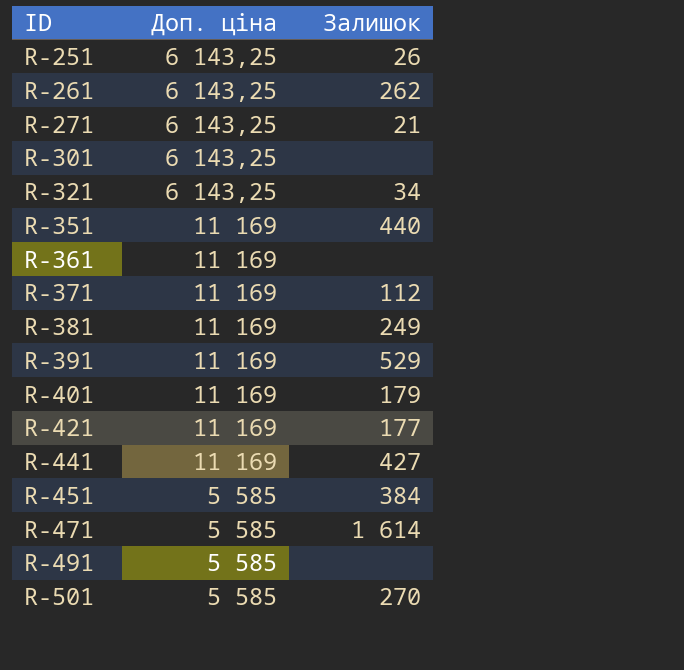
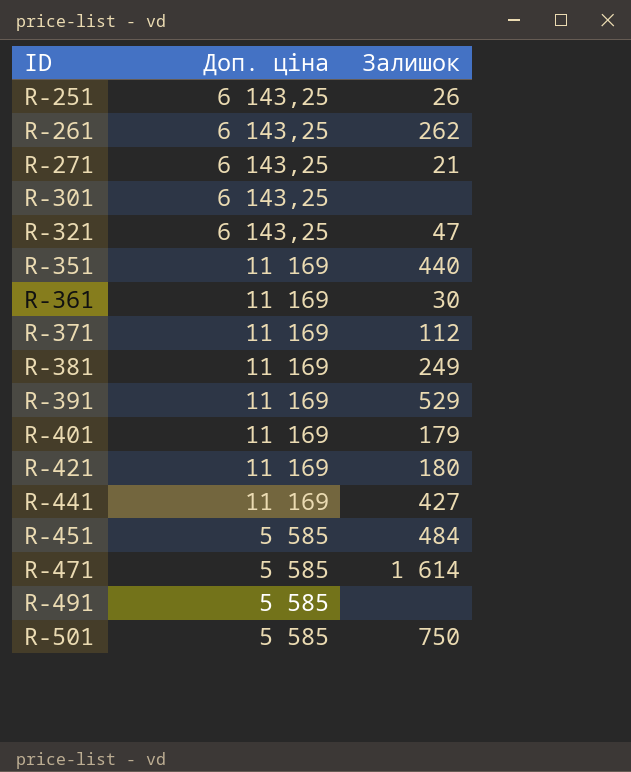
R-321 | Залишок: 34 -> 47
R-361 | Залишок: none -> 30
R-421 | Залишок: 177 -> 180
R-451 | Залишок: 384 -> 484
R-501 | Залишок: 270 -> 750

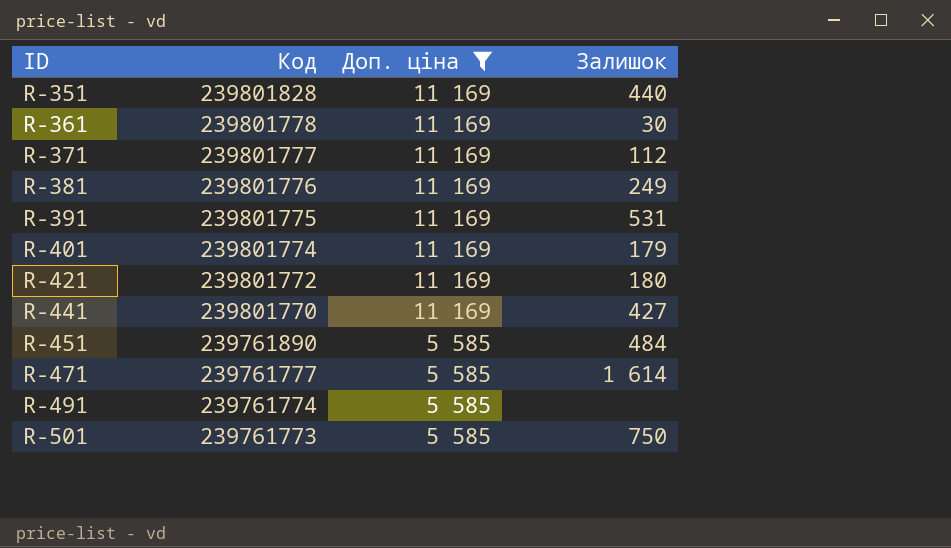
filter: none -> Доп. ціна != 6 143,25
column Код | position: none -> 2
R-391 | Залишок: 529 -> 531

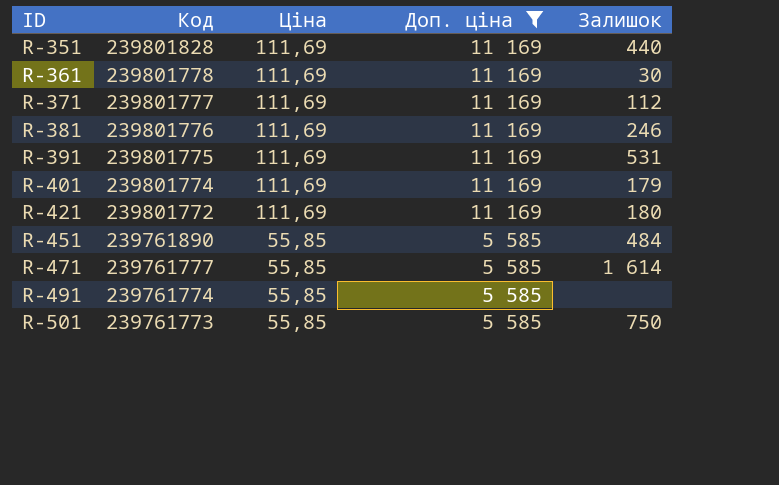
column Ціна | position: none -> 3
row R-441: 239801770 | 11 169 | 427 -> none
R-381 | Залишок: 249 -> 246

